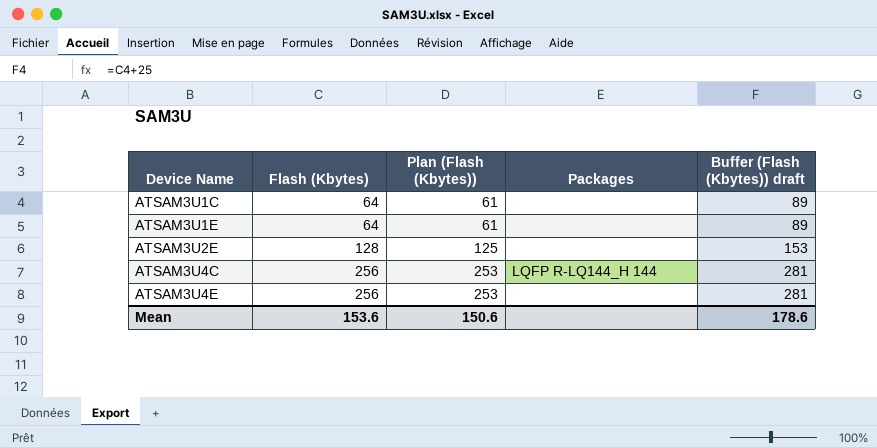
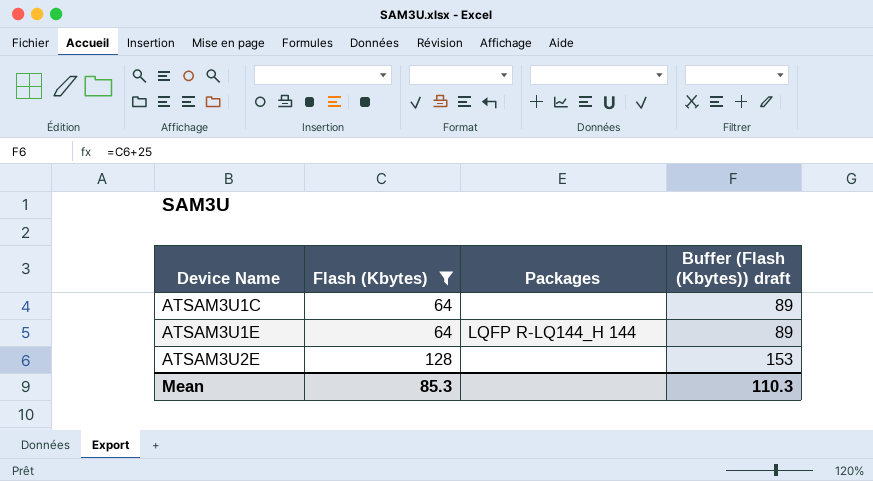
filter: none -> Flash (Kbytes) != 256
column Plan (Flash (Kbytes)) | formula: [Flash (Kbytes)] - 3 -> none
ATSAM3U1E | Packages: none -> LQFP R-LQ144_H 144
Mean | Flash (Kbytes): 153.6 -> 85.3
Mean | Buffer (Flash (Kbytes)) draft: 178.6 -> 110.3

